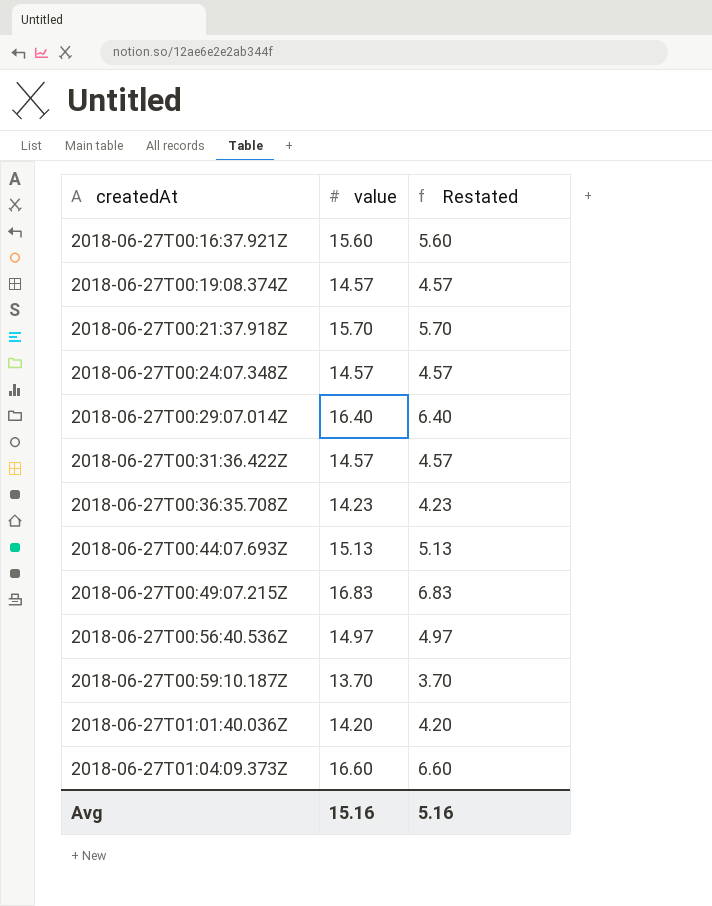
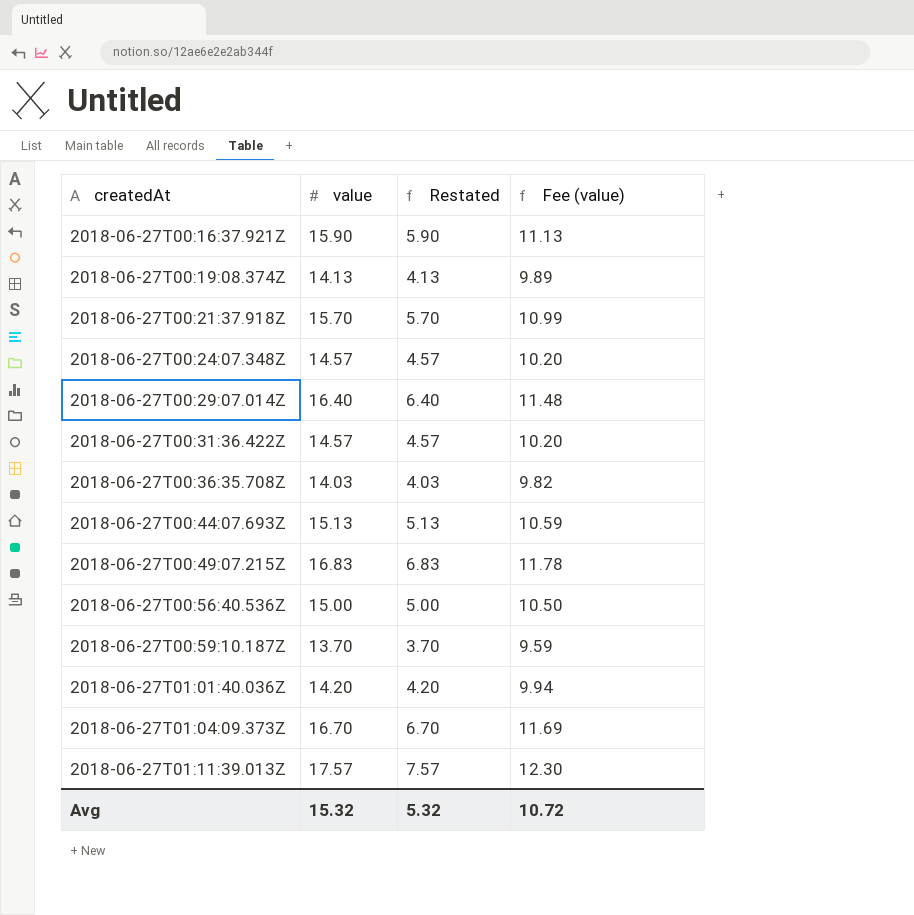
column Fee (value) | formula: none -> [value] * 0.7
2018-06-27T00:16:37.921Z | value: 15.60 -> 15.90
2018-06-27T00:16:37.921Z | Restated: 5.60 -> 5.90
2018-06-27T00:19:08.374Z | value: 14.57 -> 14.13
2018-06-27T00:19:08.374Z | Restated: 4.57 -> 4.13
2018-06-27T00:36:35.708Z | value: 14.23 -> 14.03
2018-06-27T00:36:35.708Z | Restated: 4.23 -> 4.03
2018-06-27T00:56:40.536Z | value: 14.97 -> 15.00
2018-06-27T00:56:40.536Z | Restated: 4.97 -> 5.00
2018-06-27T01:04:09.373Z | value: 16.60 -> 16.70
2018-06-27T01:04:09.373Z | Restated: 6.60 -> 6.70
row 2018-06-27T01:11:39.013Z: none -> 17.57 | 7.57 | 12.30
Avg | value: 15.16 -> 15.32
Avg | Restated: 5.16 -> 5.32

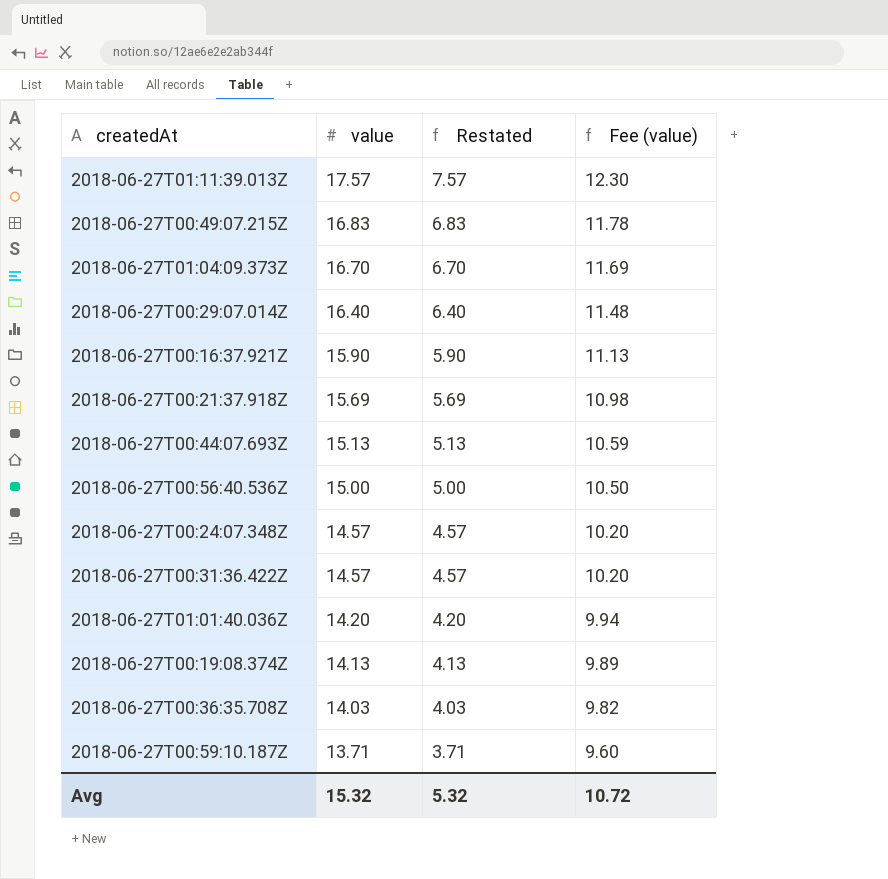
row order: createdAt ascending -> value descending
2018-06-27T00:21:37.918Z | value: 15.70 -> 15.69
2018-06-27T00:21:37.918Z | Restated: 5.70 -> 5.69
2018-06-27T00:21:37.918Z | Fee (value): 10.99 -> 10.98
2018-06-27T00:59:10.187Z | value: 13.70 -> 13.71
2018-06-27T00:59:10.187Z | Restated: 3.70 -> 3.71
2018-06-27T00:59:10.187Z | Fee (value): 9.59 -> 9.60

